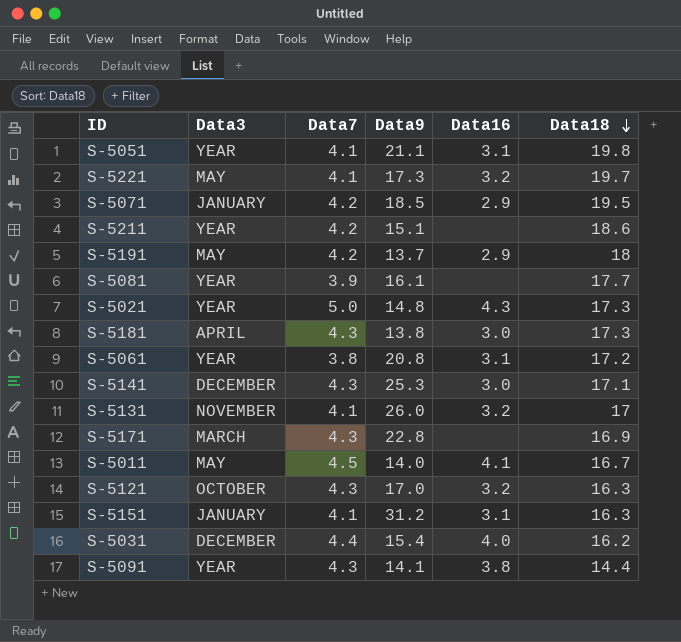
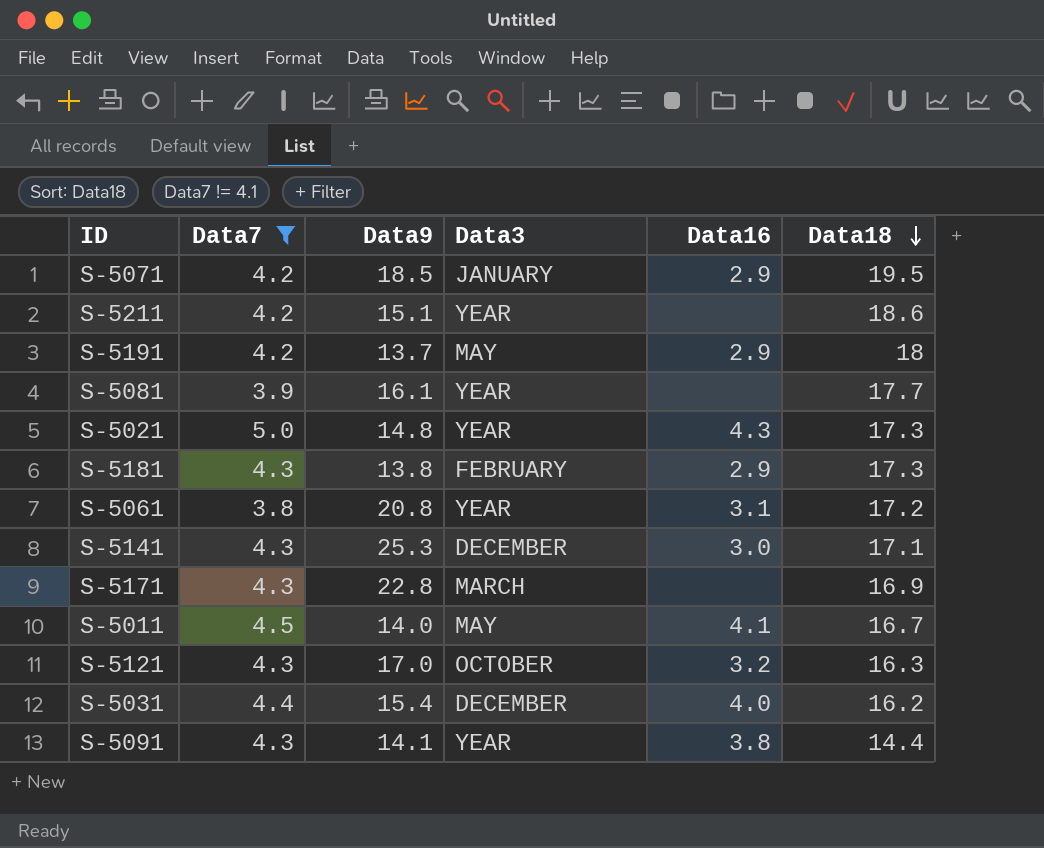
filter: none -> Data7 != 4.1
column Data3 | position: 2 -> 4
S-5181 | Data3: APRIL -> FEBRUARY
S-5181 | Data16: 3.0 -> 2.9

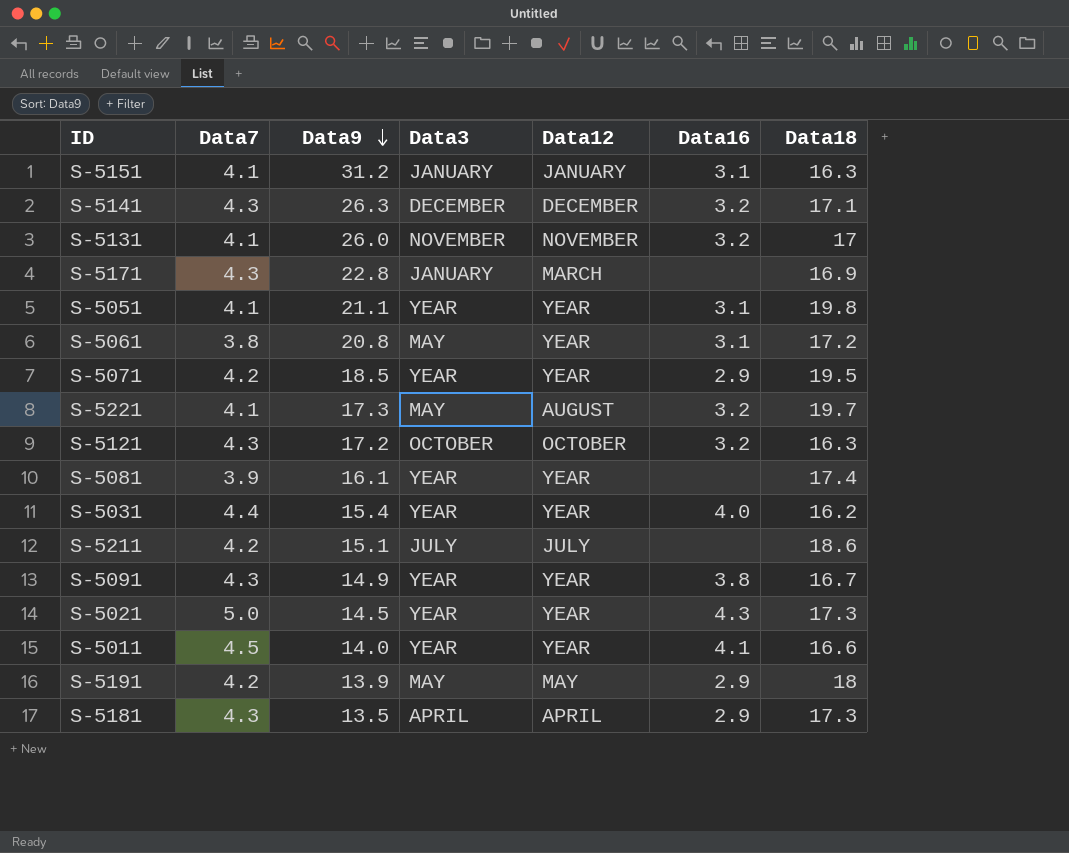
filter: Data7 != 4.1 -> none
row order: Data18 descending -> Data9 descending
column Data12 | position: none -> 5
S-5141 | Data9: 25.3 -> 26.3
S-5141 | Data16: 3.0 -> 3.2
S-5171 | Data3: MARCH -> JANUARY
S-5061 | Data3: YEAR -> MAY
S-5071 | Data3: JANUARY -> YEAR
S-5121 | Data9: 17.0 -> 17.2
S-5081 | Data18: 17.7 -> 17.4
S-5031 | Data3: DECEMBER -> YEAR
S-5211 | Data3: YEAR -> JULY
S-5091 | Data9: 14.1 -> 14.9
S-5091 | Data18: 14.4 -> 16.7
S-5021 | Data9: 14.8 -> 14.5
S-5011 | Data3: MAY -> YEAR
S-5011 | Data18: 16.7 -> 16.6
S-5191 | Data9: 13.7 -> 13.9
S-5181 | Data9: 13.8 -> 13.5
S-5181 | Data3: FEBRUARY -> APRIL

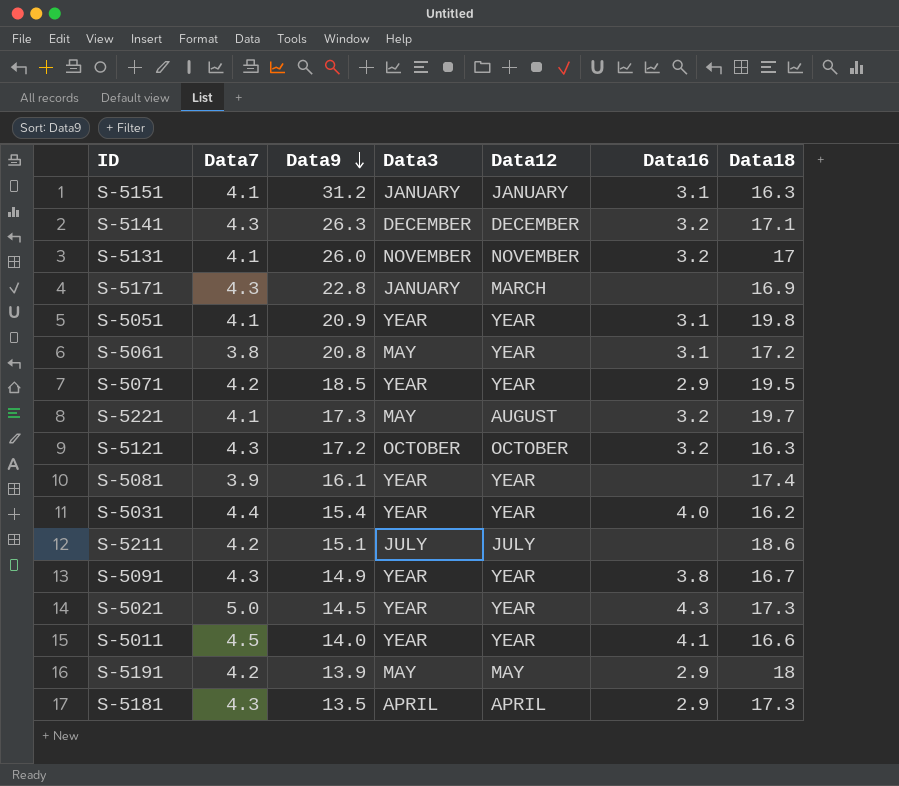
S-5051 | Data9: 21.1 -> 20.9

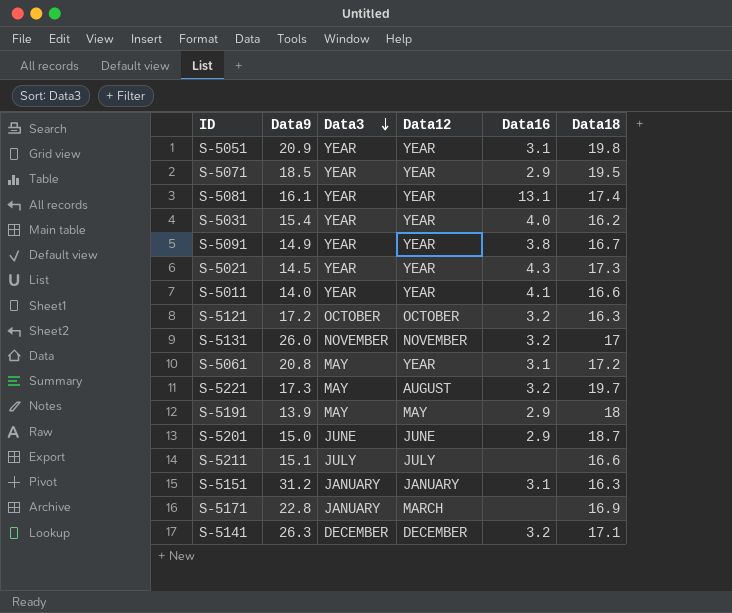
row order: Data9 descending -> Data3 descending
column Data7 | position: 2 -> none
row S-5181: 4.3 | 13.5 | APRIL | APRIL | 2.9 | 17.3 -> none
S-5081 | Data16: none -> 13.1
row S-5201: none -> 15.0 | JUNE | JUNE | 2.9 | 18.7
S-5211 | Data18: 18.6 -> 16.6

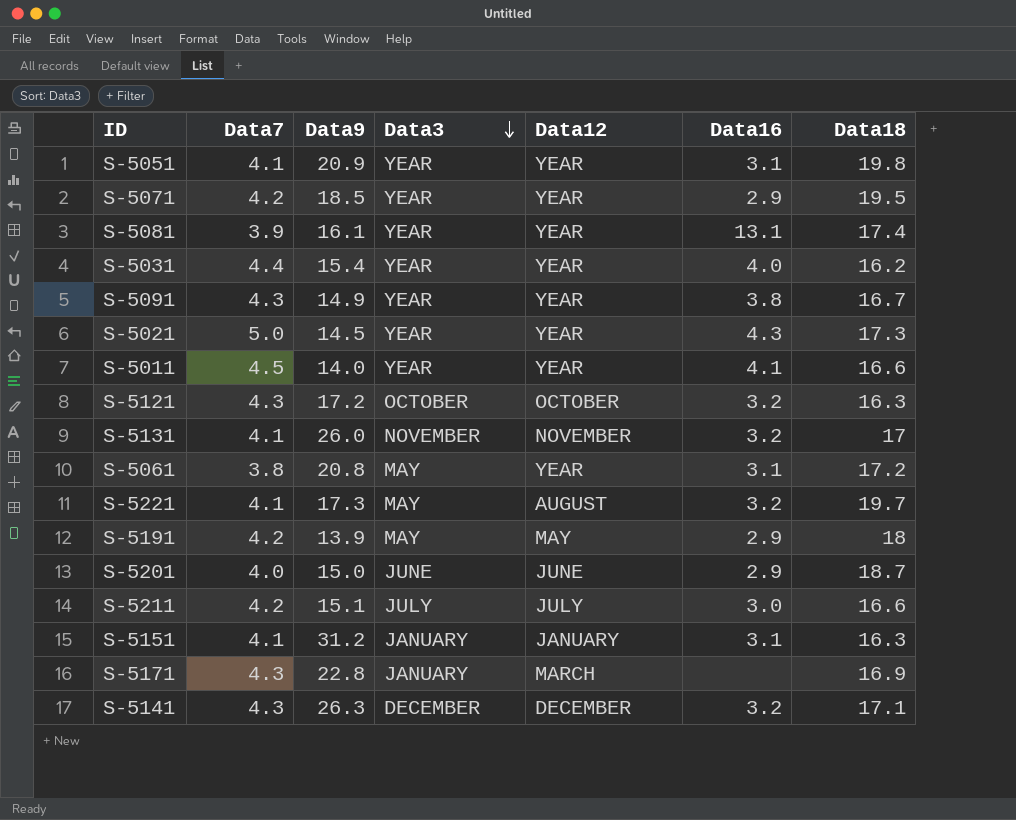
column Data7 | position: none -> 2
S-5211 | Data16: none -> 3.0

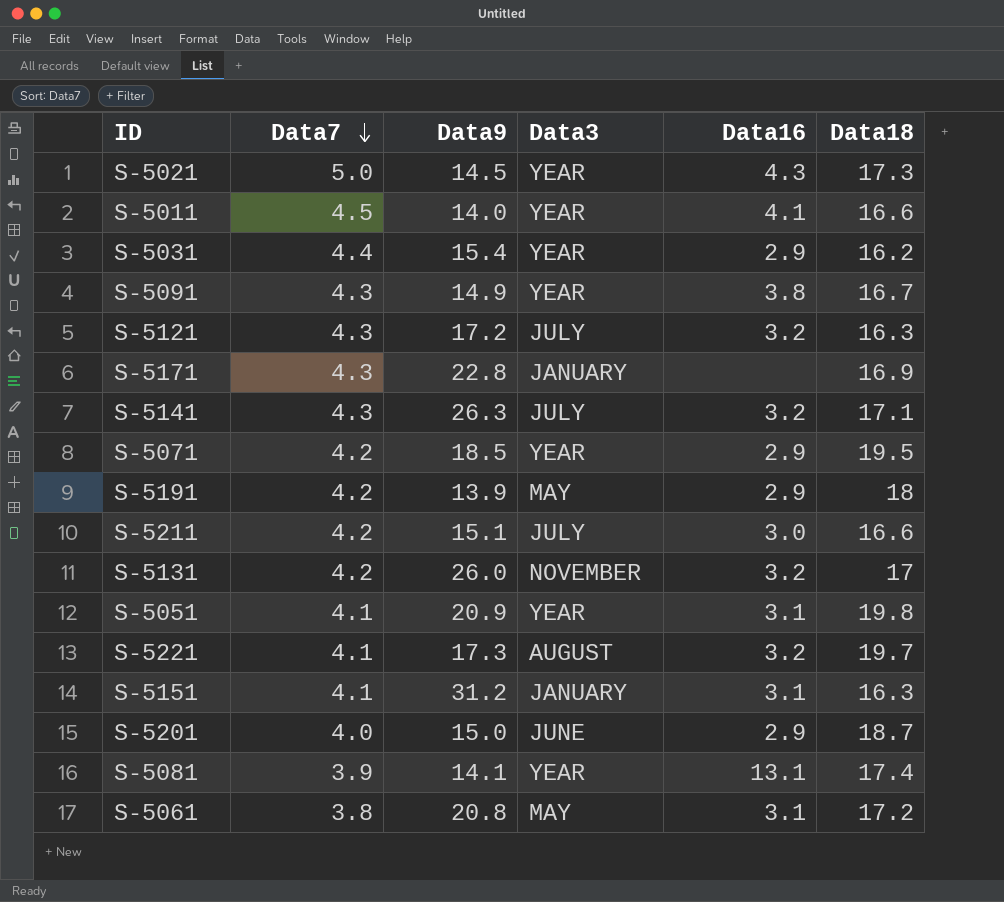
row order: Data3 descending -> Data7 descending
column Data12 | position: 5 -> none
S-5031 | Data16: 4.0 -> 2.9
S-5121 | Data3: OCTOBER -> JULY
S-5141 | Data3: DECEMBER -> JULY
S-5131 | Data7: 4.1 -> 4.2
S-5221 | Data3: MAY -> AUGUST
S-5081 | Data9: 16.1 -> 14.1

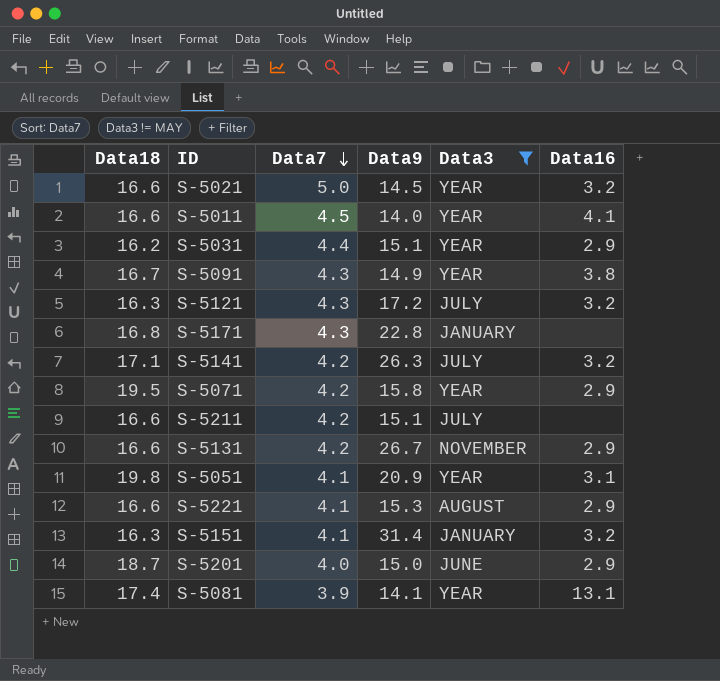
filter: none -> Data3 != MAY
column Data18 | position: 6 -> 1
S-5021 | Data18: 17.3 -> 16.6
S-5021 | Data16: 4.3 -> 3.2
S-5031 | Data9: 15.4 -> 15.1
S-5171 | Data18: 16.9 -> 16.8
S-5141 | Data7: 4.3 -> 4.2
S-5071 | Data9: 18.5 -> 15.8
S-5211 | Data16: 3.0 -> none
S-5131 | Data18: 17 -> 16.6
S-5131 | Data9: 26.0 -> 26.7
S-5131 | Data16: 3.2 -> 2.9
S-5221 | Data18: 19.7 -> 16.6
S-5221 | Data9: 17.3 -> 15.3
S-5221 | Data16: 3.2 -> 2.9
S-5151 | Data9: 31.2 -> 31.4
S-5151 | Data16: 3.1 -> 3.2

